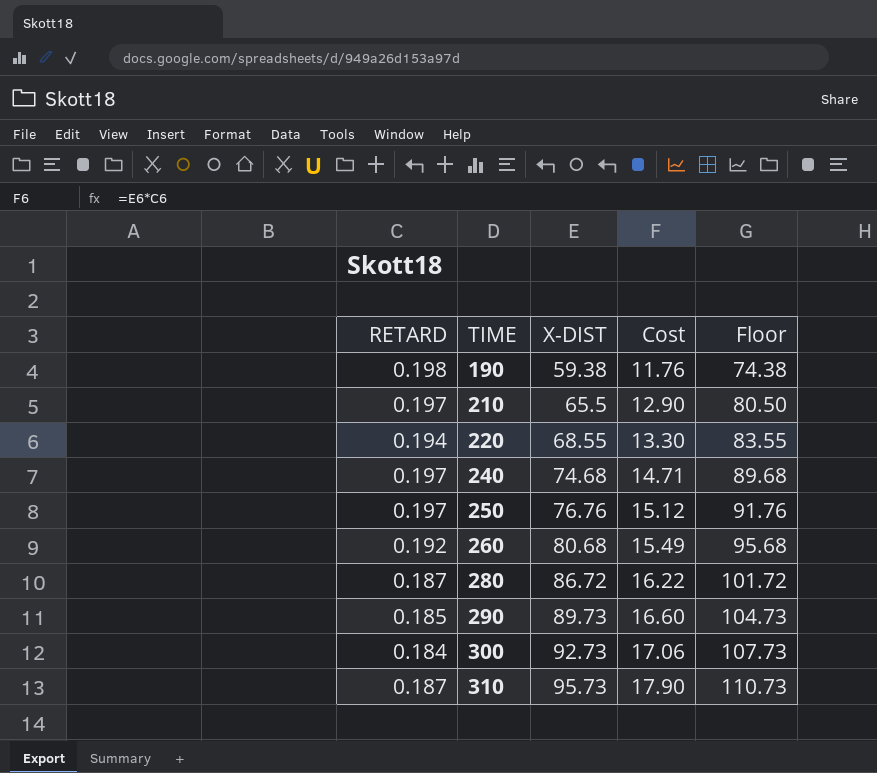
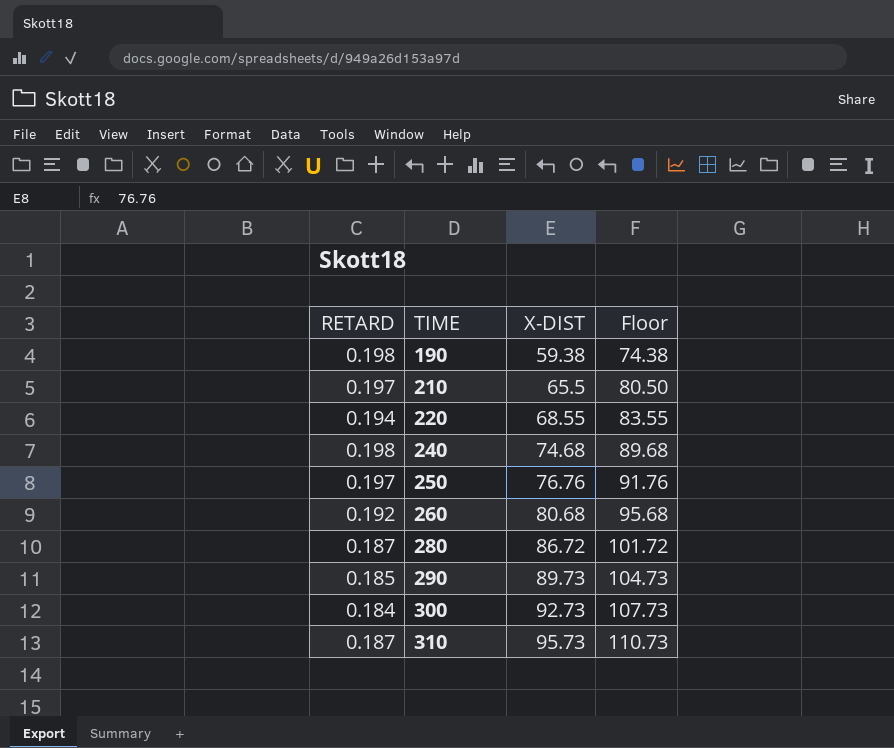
column Cost | formula: [RETARD] * [X-DIST] -> none
240 | RETARD: 0.197 -> 0.198

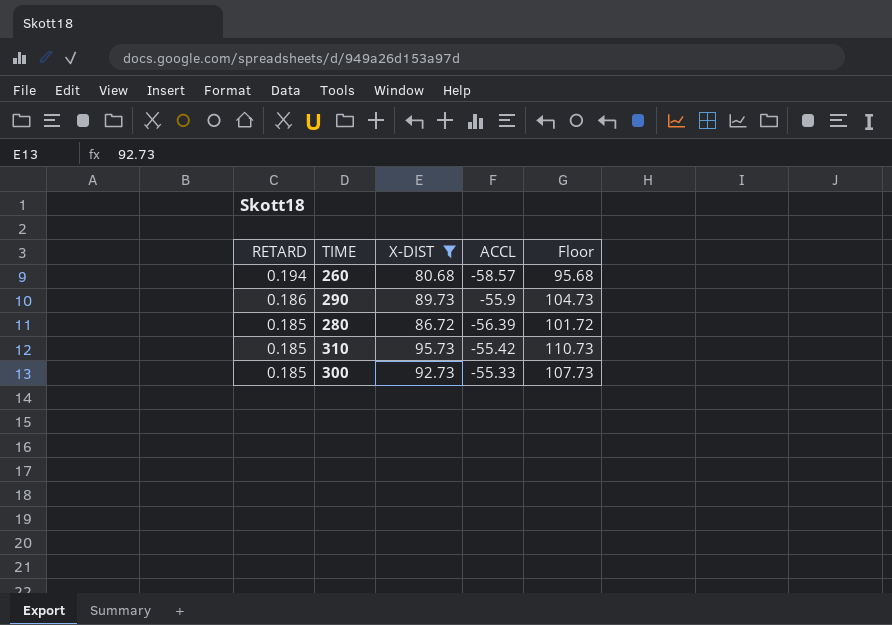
filter: none -> X-DIST >= 80.68
row order: TIME ascending -> RETARD descending
column ACCL | position: none -> 4
260 | RETARD: 0.192 -> 0.194
290 | RETARD: 0.185 -> 0.186
280 | RETARD: 0.187 -> 0.185
310 | RETARD: 0.187 -> 0.185
300 | RETARD: 0.184 -> 0.185

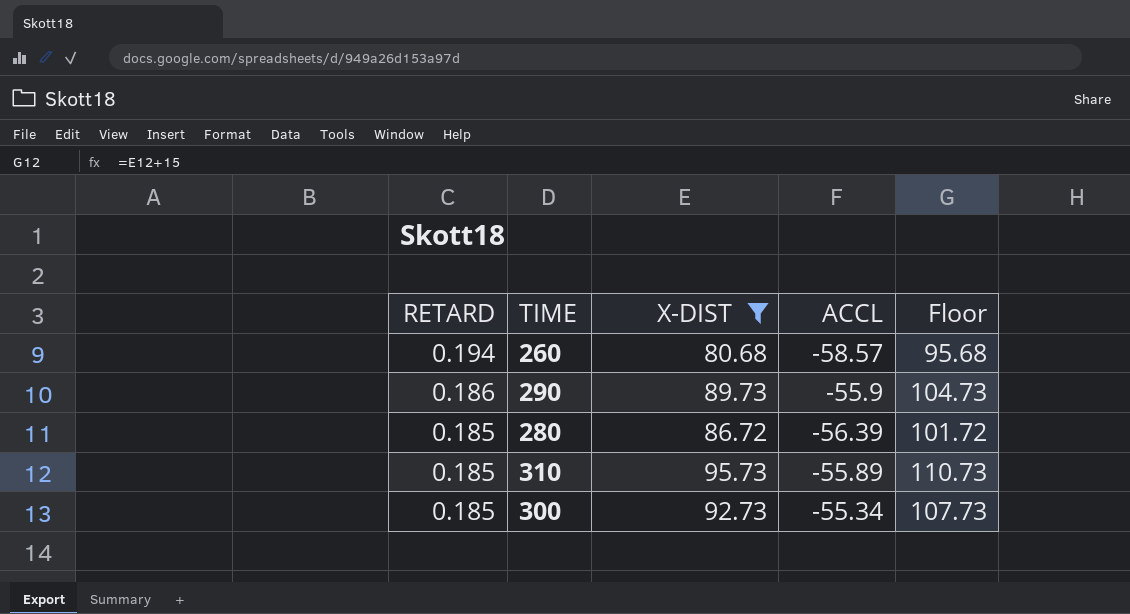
310 | ACCL: -55.42 -> -55.89
300 | ACCL: -55.33 -> -55.34

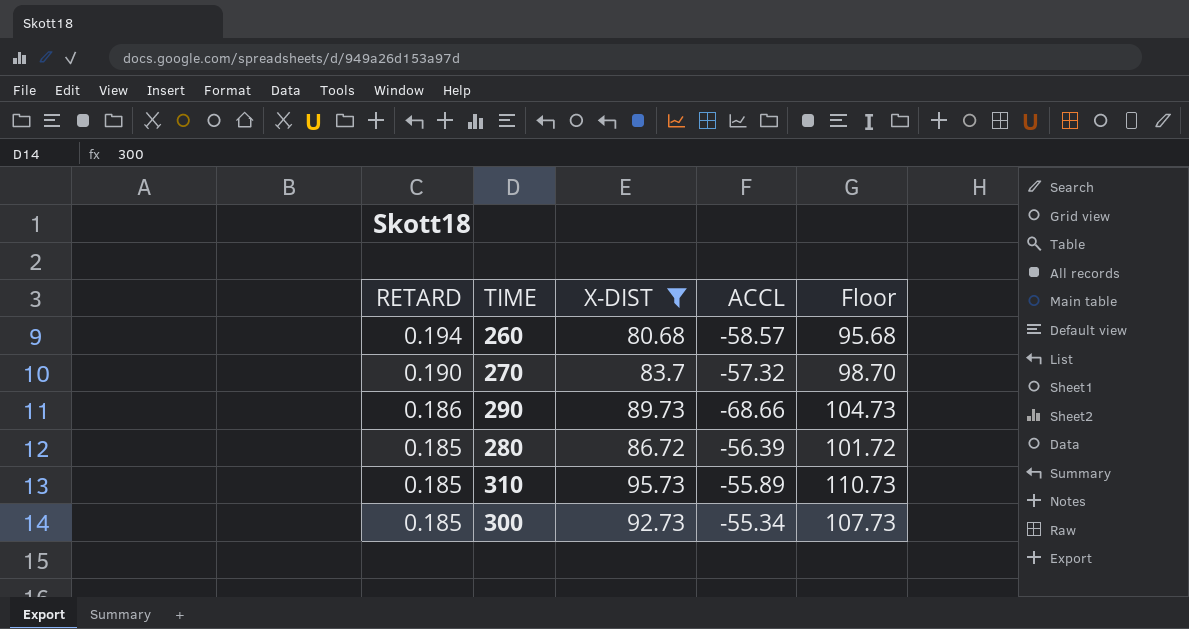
row 270: none -> 0.190 | 83.7 | -57.32 | 98.70
290 | ACCL: -55.9 -> -68.66

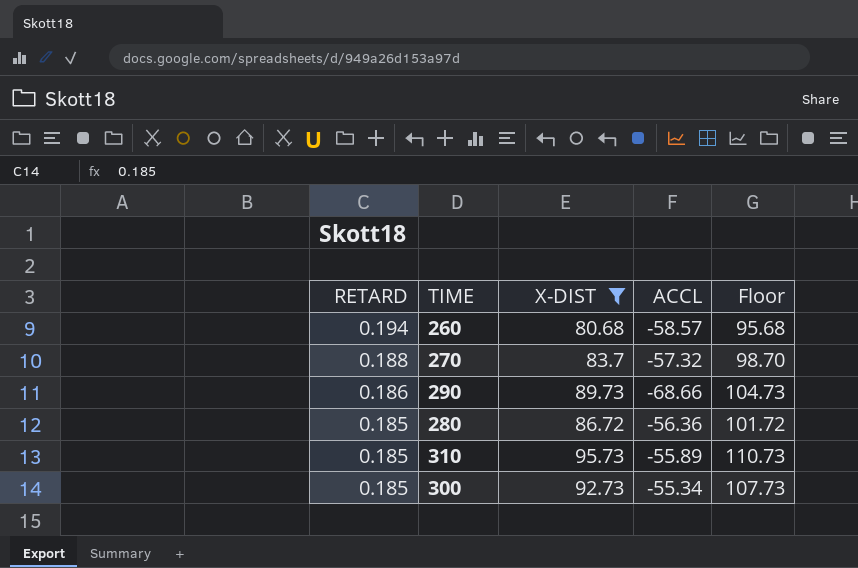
270 | RETARD: 0.190 -> 0.188
280 | ACCL: -56.39 -> -56.36

